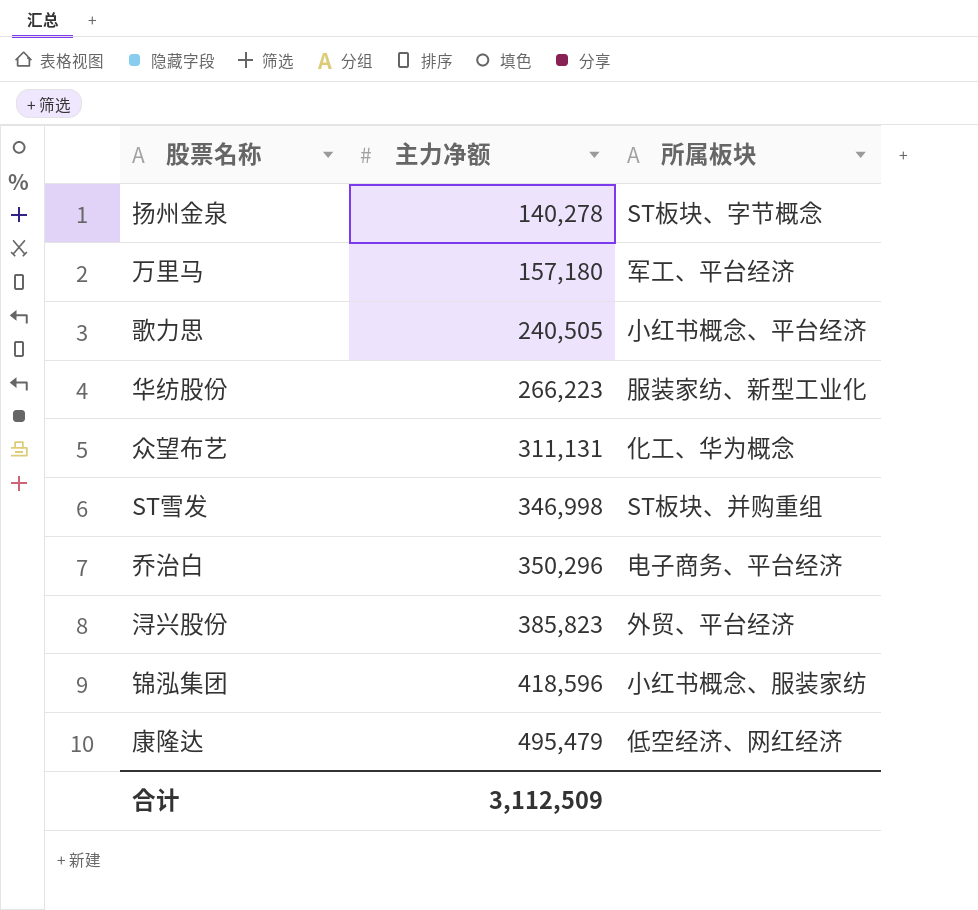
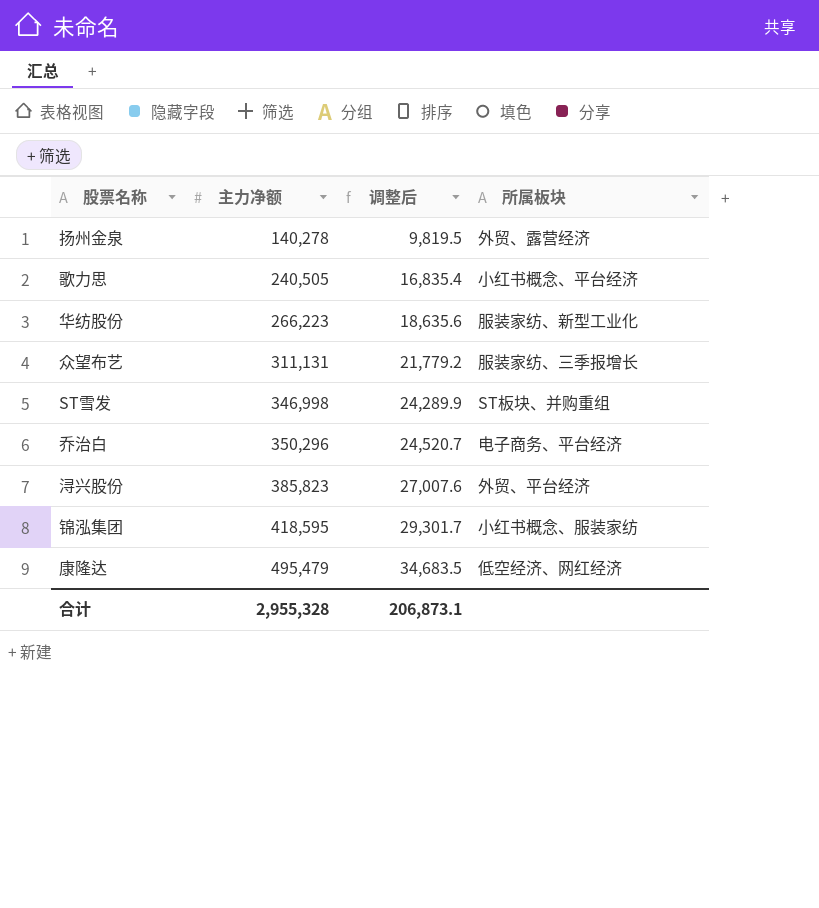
column 调整后 | formula: none -> [主力净额] * 0.07
row 万里马: 157,180 | 军工、平台经济 -> none
扬州金泉 | 所属板块: ST板块、字节概念 -> 外贸、露营经济
众望布艺 | 所属板块: 化工、华为概念 -> 服装家纺、三季报增长
锦泓集团 | 主力净额: 418,596 -> 418,595
合计 | 主力净额: 3,112,509 -> 2,955,328

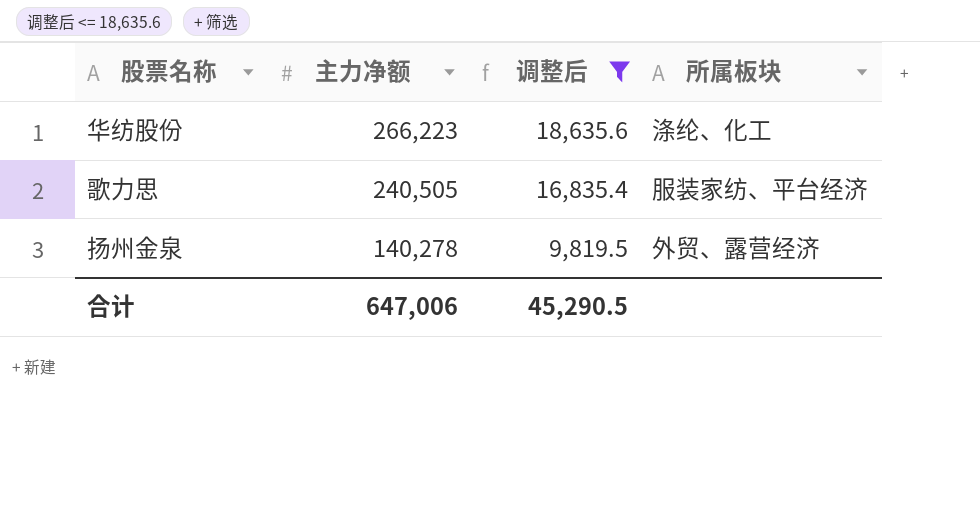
filter: none -> 调整后 <= 18,635.6
row order: 主力净额 ascending -> 主力净额 descending
华纺股份 | 所属板块: 服装家纺、新型工业化 -> 涤纶、化工
歌力思 | 所属板块: 小红书概念、平台经济 -> 服装家纺、平台经济
合计 | 主力净额: 2,955,328 -> 647,006
合计 | 调整后: 206,873.1 -> 45,290.5

